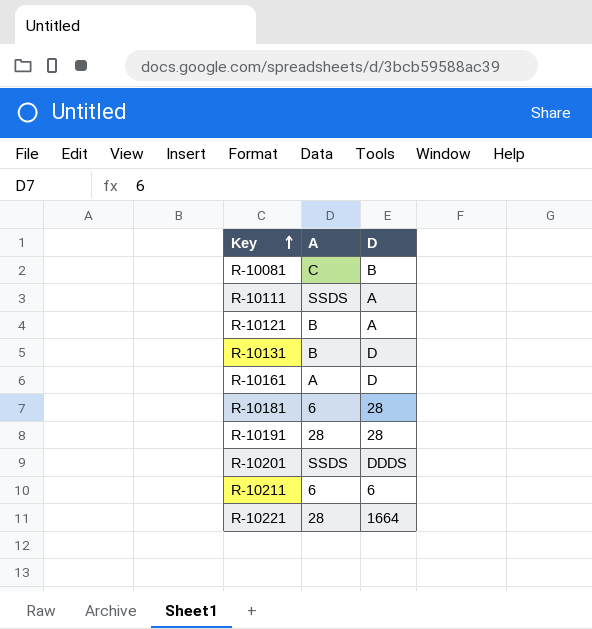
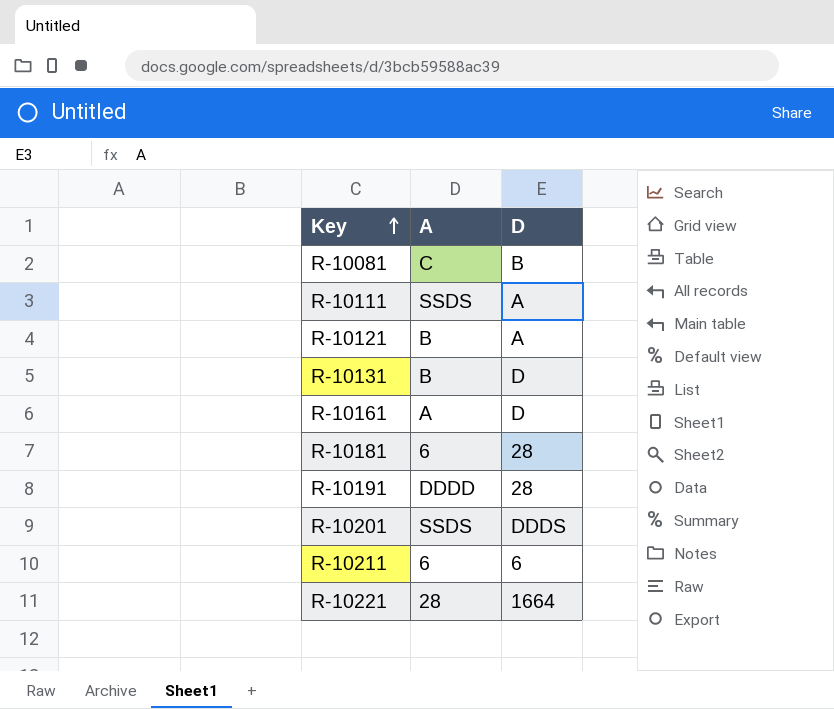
R-10191 | A: 28 -> DDDD

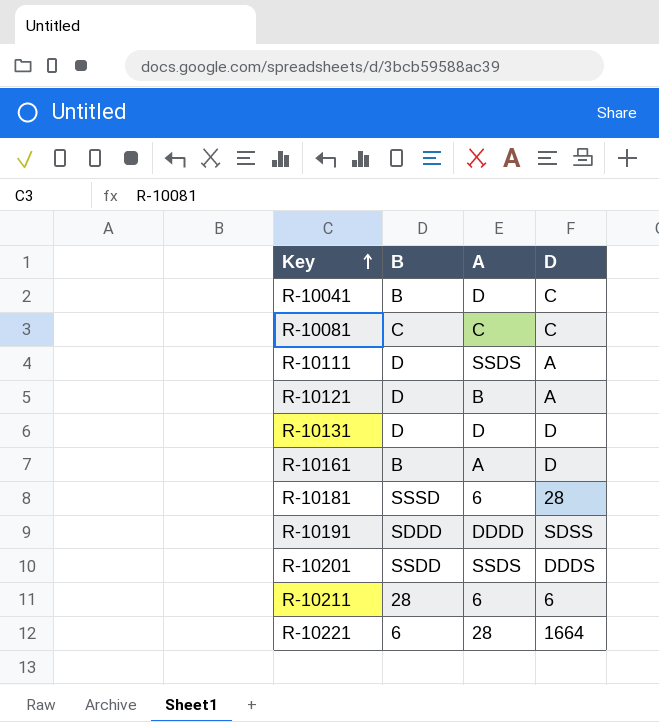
column B | position: none -> 2
row R-10041: none -> B | D | C
R-10081 | D: B -> C
R-10131 | A: B -> D
R-10191 | D: 28 -> SDSS

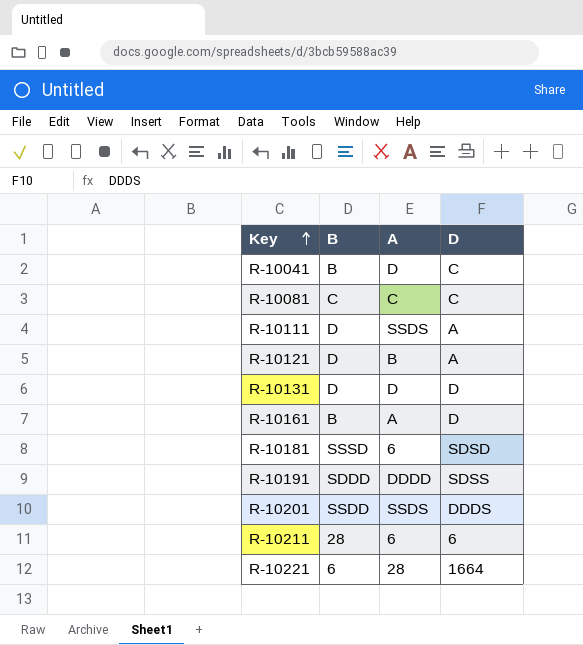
R-10181 | D: 28 -> SDSD

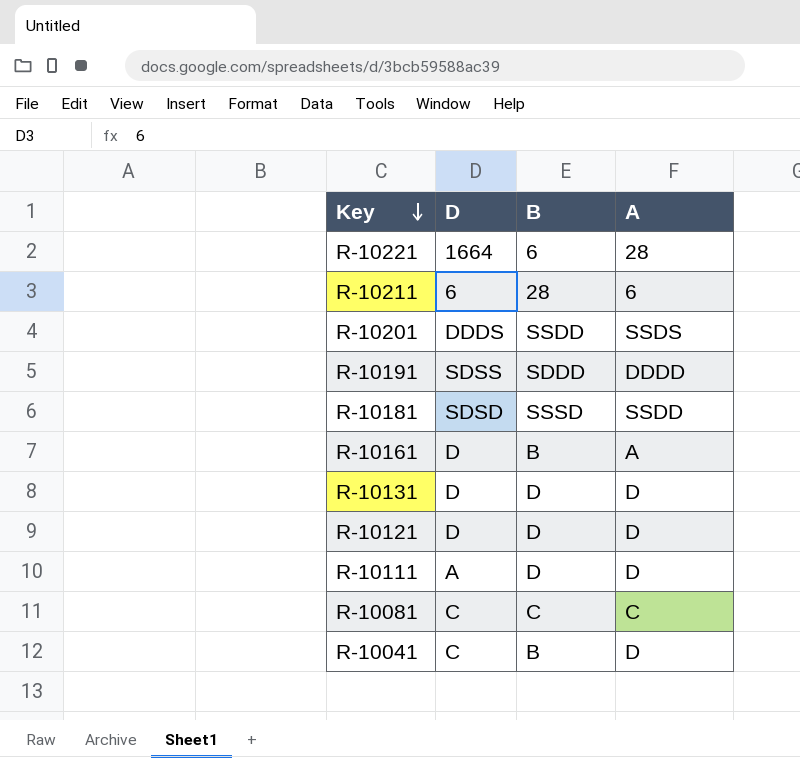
row order: Key ascending -> Key descending
column D | position: 4 -> 2
R-10181 | A: 6 -> SSDD
R-10121 | D: A -> D
R-10121 | A: B -> D
R-10111 | A: SSDS -> D

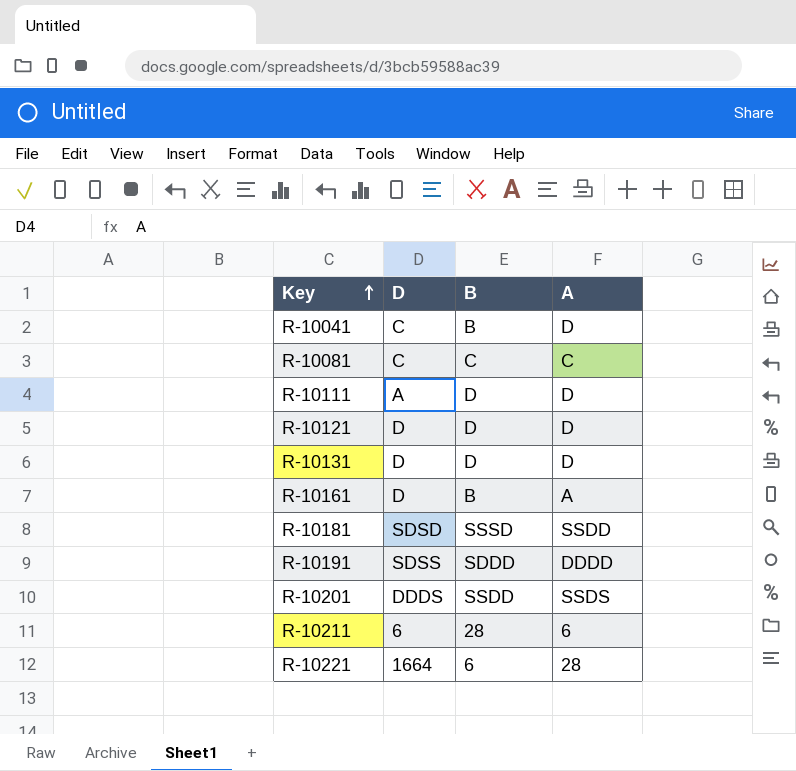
row order: Key descending -> Key ascending

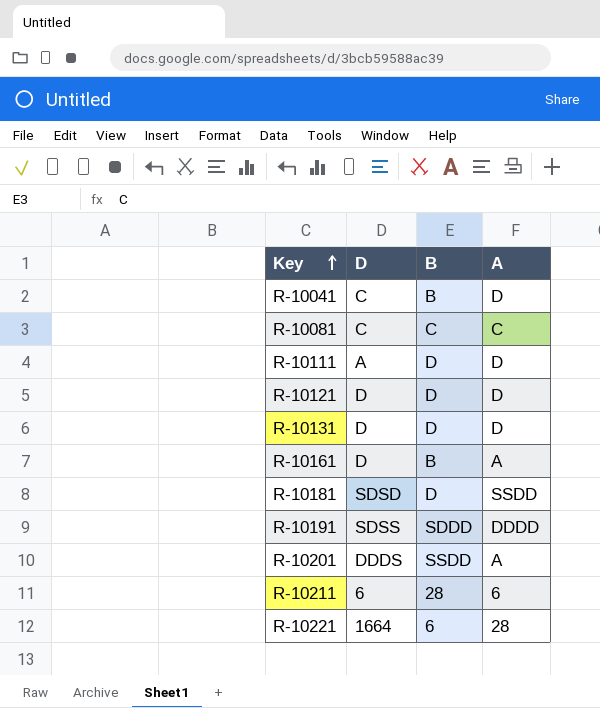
R-10181 | B: SSSD -> D
R-10201 | A: SSDS -> A

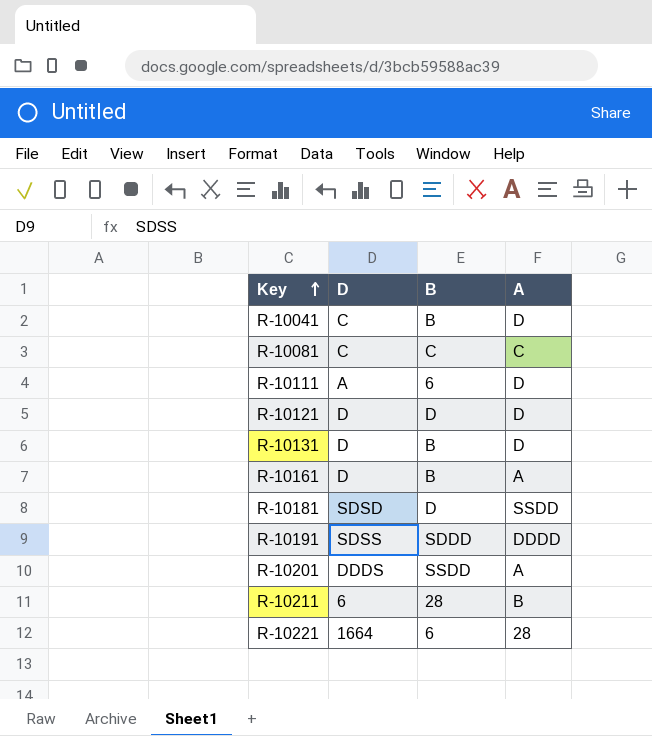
R-10111 | B: D -> 6
R-10131 | B: D -> B
R-10211 | A: 6 -> B

